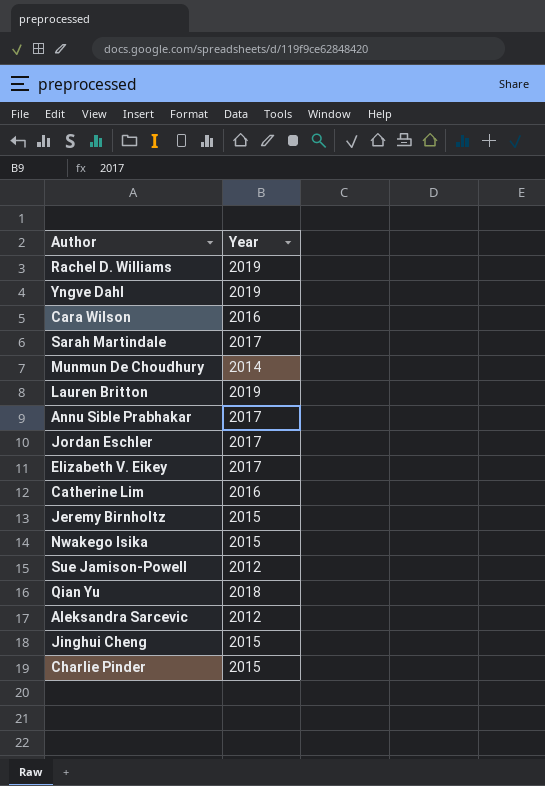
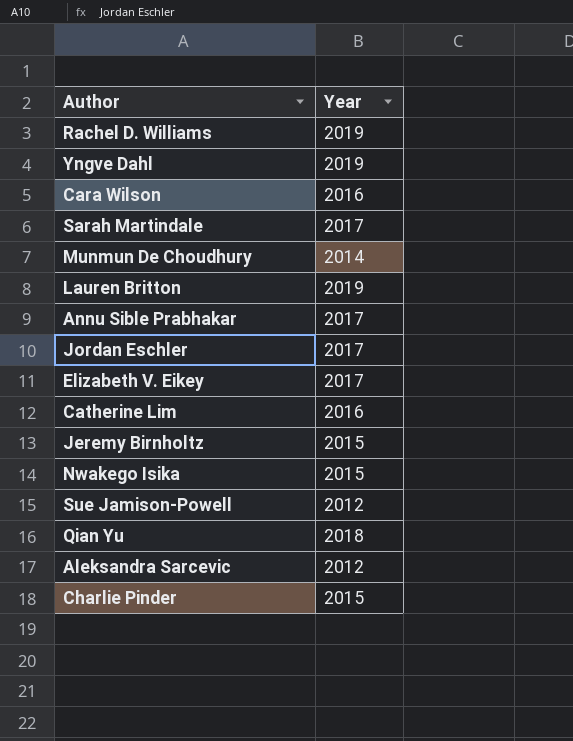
row Jinghui Cheng: 2015 -> none

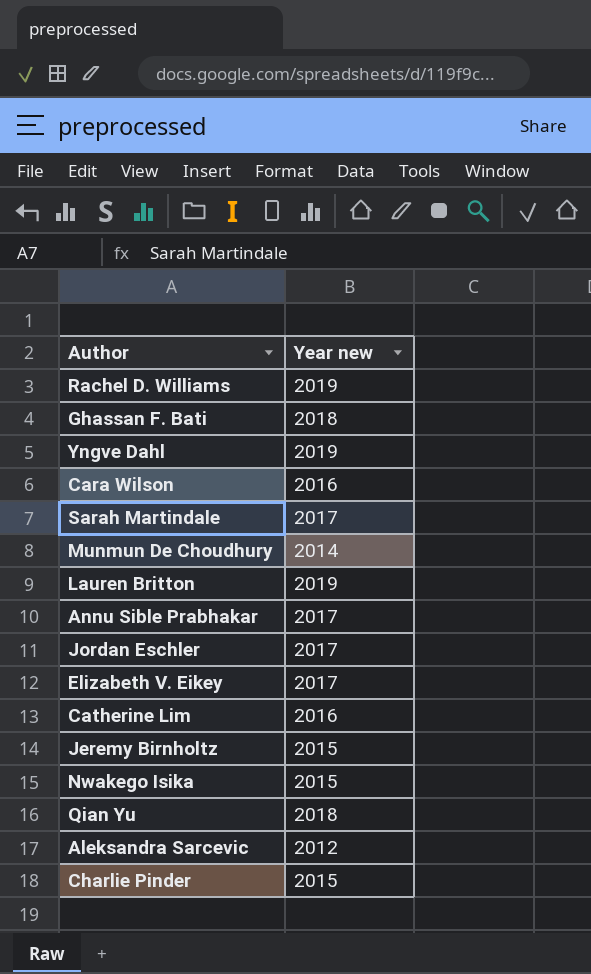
column name: Year -> Year new
row Sue Jamison-Powell: 2012 -> none
row Ghassan F. Bati: none -> 2018

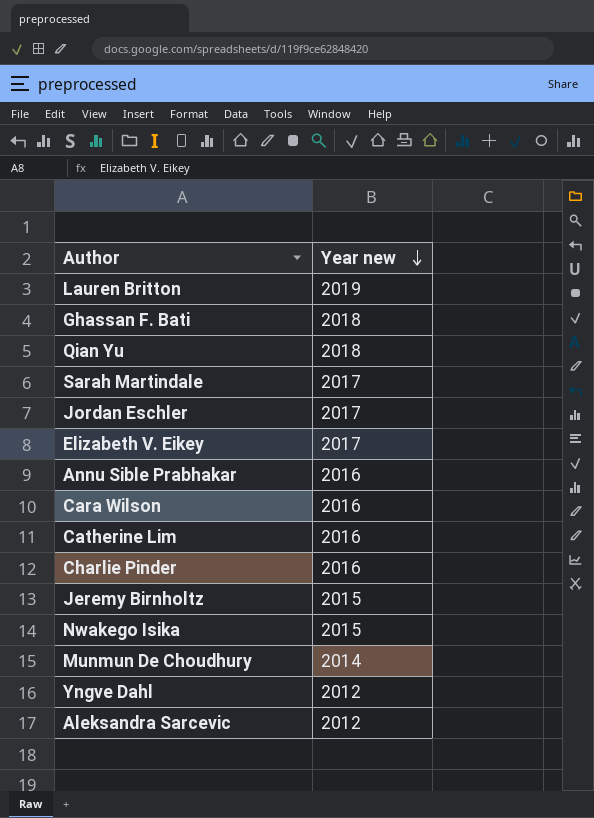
row order: none -> Year new descending
row Rachel D. Williams: 2019 -> none
Annu Sible Prabhakar | Year new: 2017 -> 2016
Charlie Pinder | Year new: 2015 -> 2016
Yngve Dahl | Year new: 2019 -> 2012

